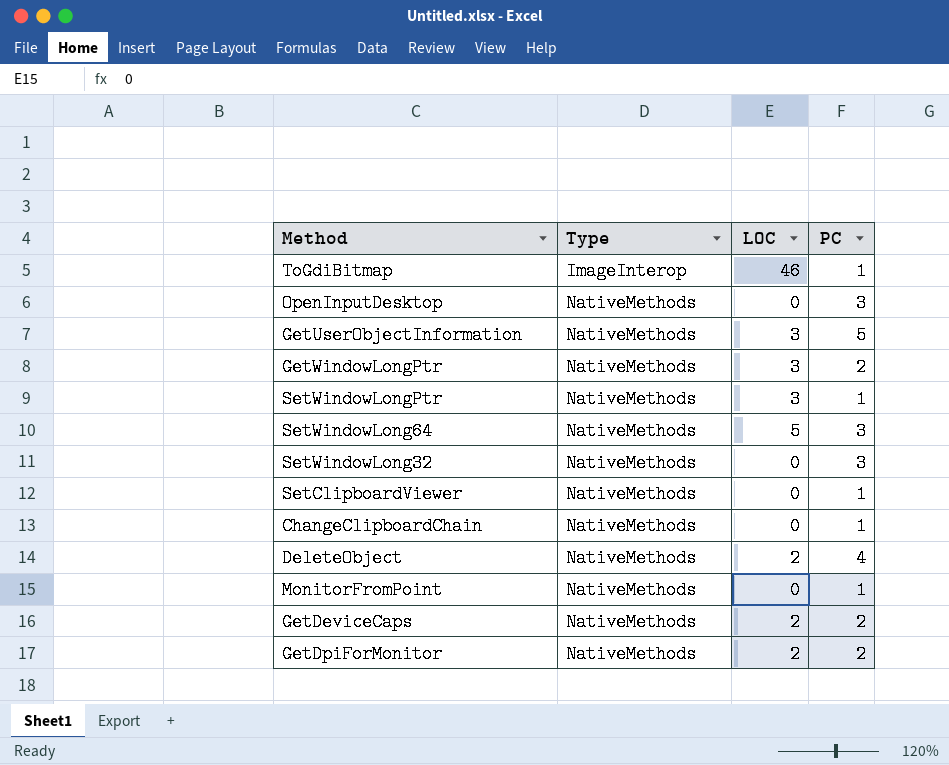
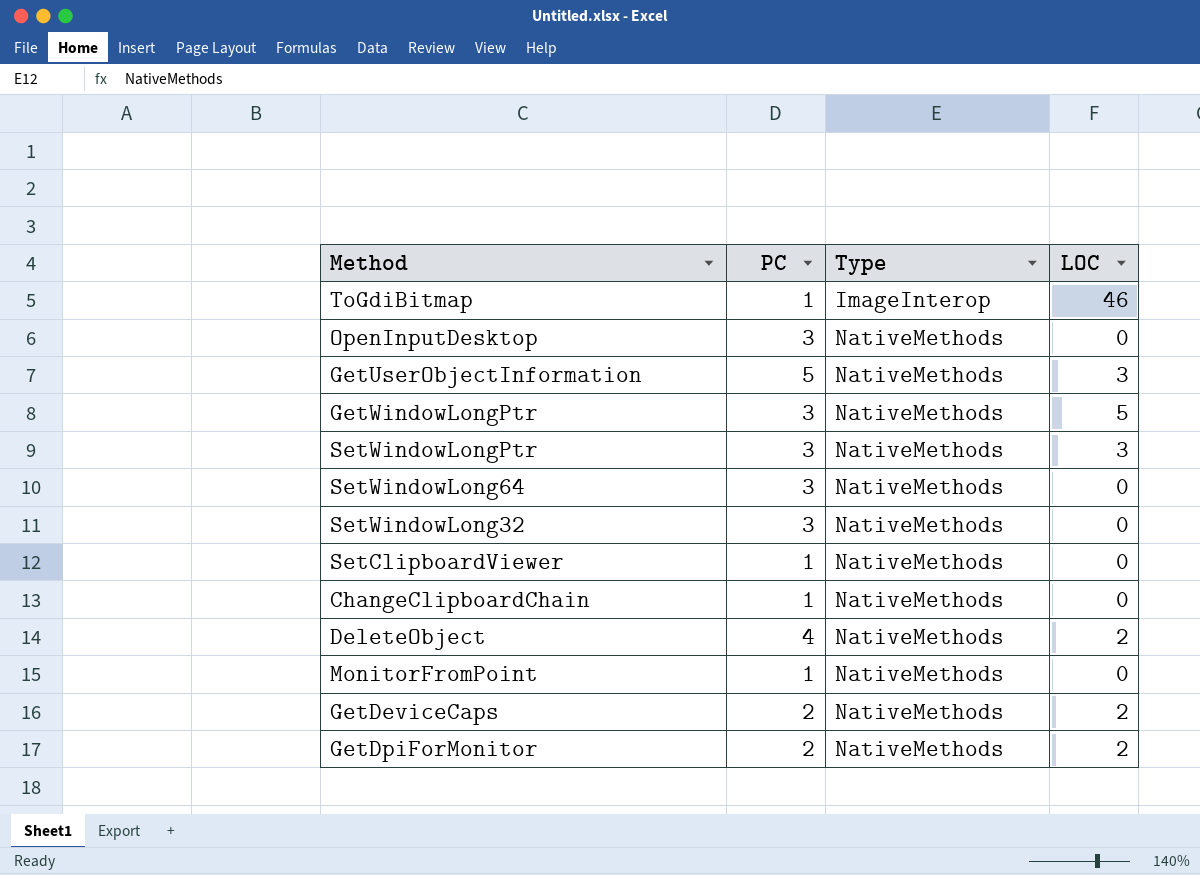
column PC | position: 4 -> 2
GetWindowLongPtr | PC: 2 -> 3
GetWindowLongPtr | LOC: 3 -> 5
SetWindowLongPtr | PC: 1 -> 3
SetWindowLong64 | LOC: 5 -> 0

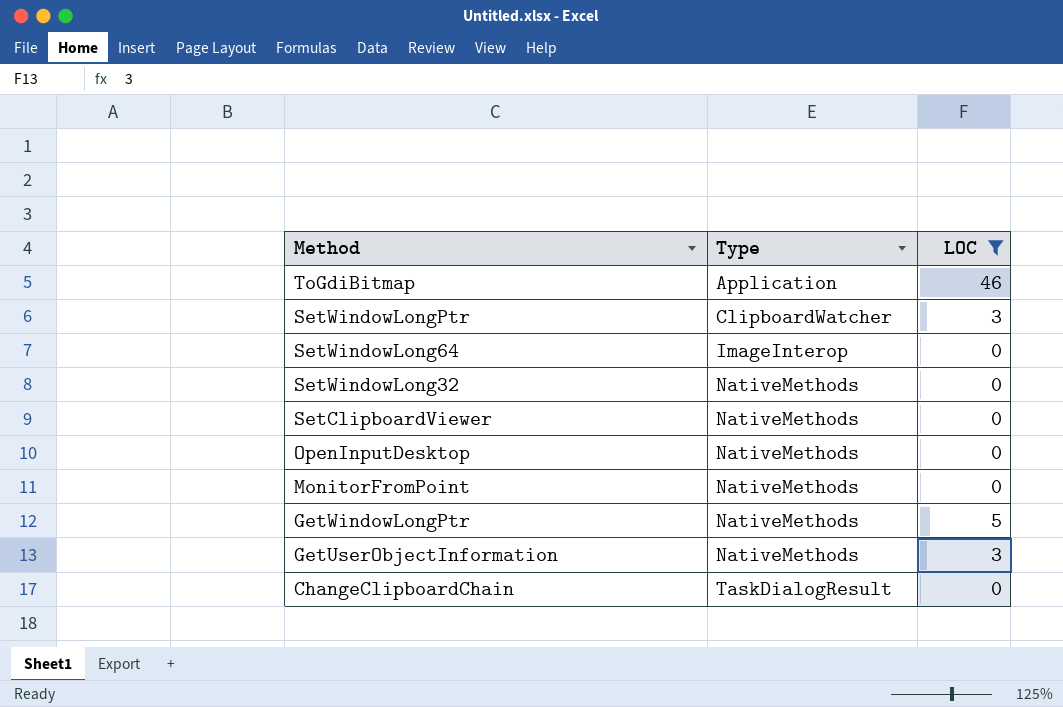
filter: none -> LOC != 2
row order: Type ascending -> Method descending
column PC | position: 2 -> none
ToGdiBitmap | Type: ImageInterop -> Application
SetWindowLongPtr | Type: NativeMethods -> ClipboardWatcher
SetWindowLong64 | Type: NativeMethods -> ImageInterop
ChangeClipboardChain | Type: NativeMethods -> TaskDialogResult

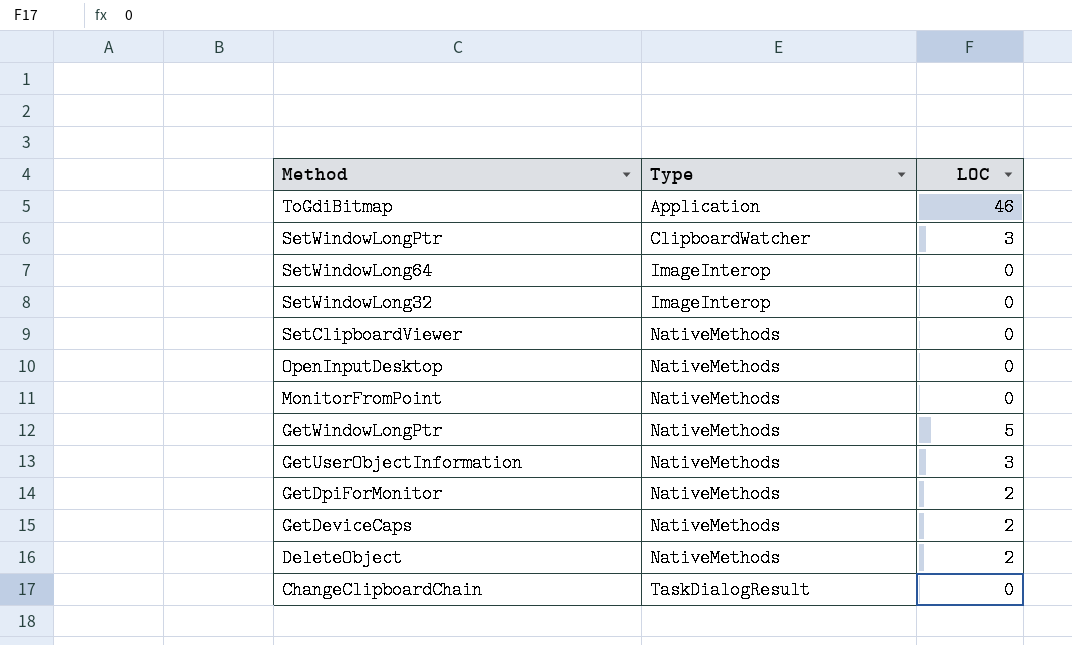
filter: LOC != 2 -> none
SetWindowLong32 | Type: NativeMethods -> ImageInterop

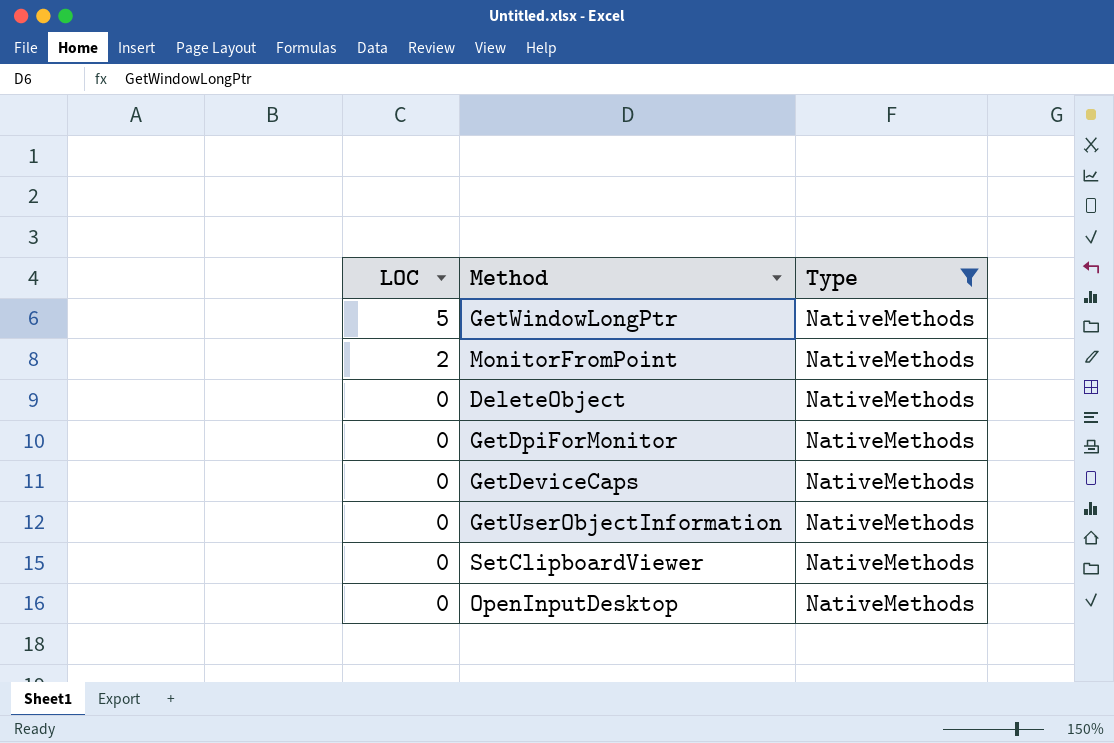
filter: none -> Type = NativeMethods
row order: Method descending -> LOC descending
column LOC | position: 3 -> 1
MonitorFromPoint | LOC: 0 -> 2
DeleteObject | LOC: 2 -> 0
GetDpiForMonitor | LOC: 2 -> 0
GetDeviceCaps | LOC: 2 -> 0
GetUserObjectInformation | LOC: 3 -> 0

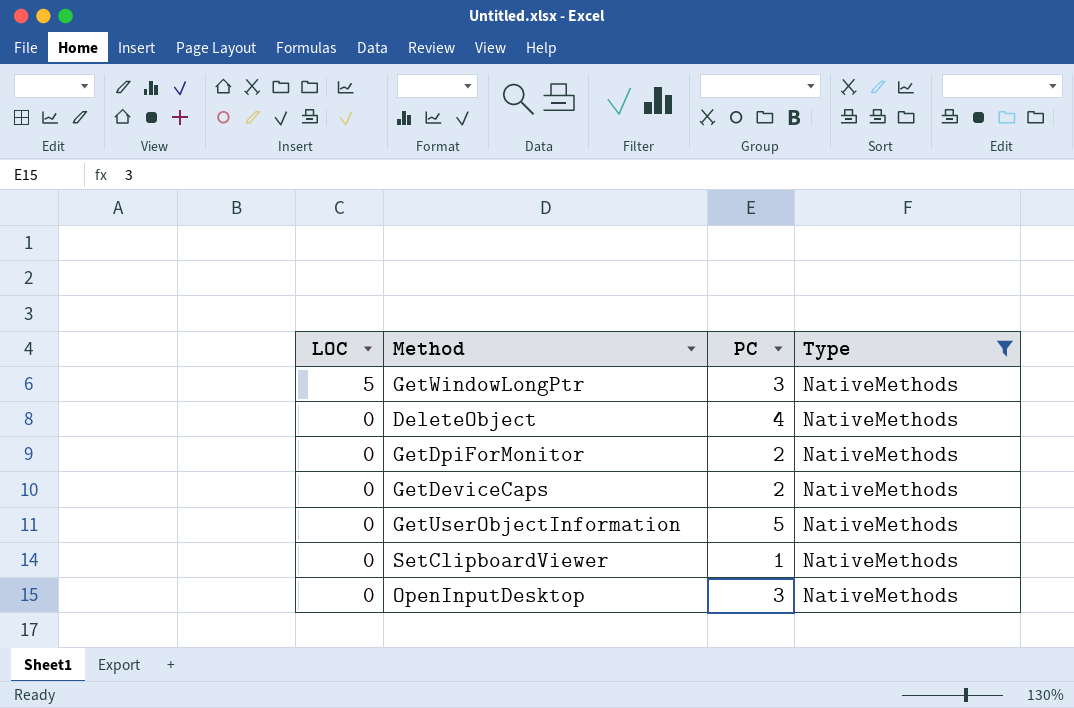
column PC | position: none -> 3
row MonitorFromPoint: 2 | NativeMethods -> none

